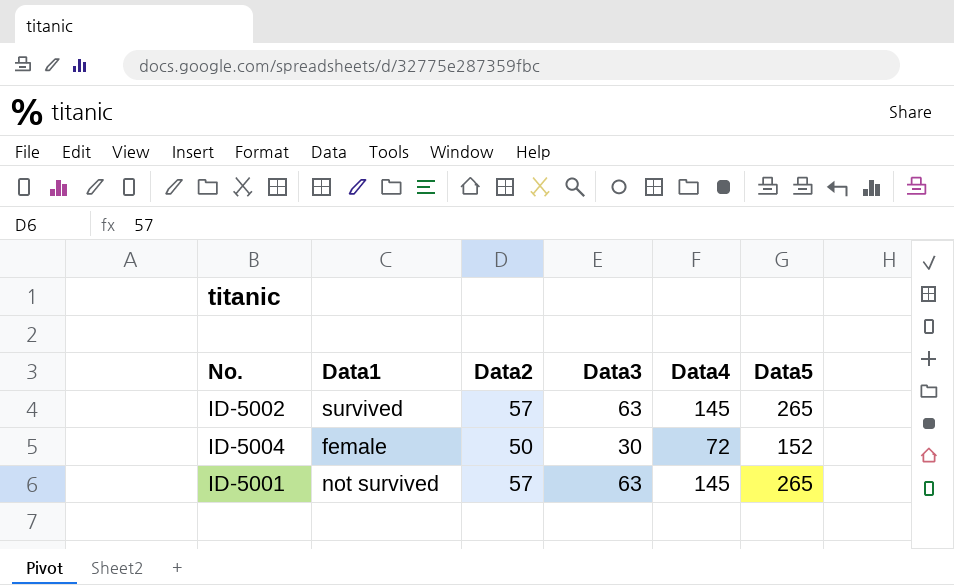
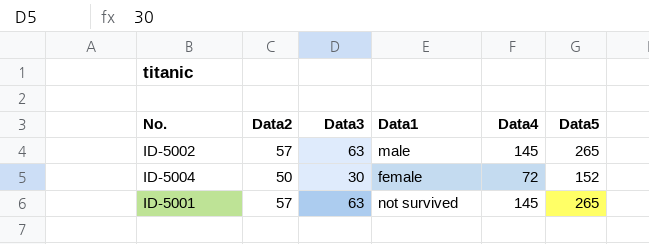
column Data1 | position: 2 -> 4
ID-5002 | Data1: survived -> male

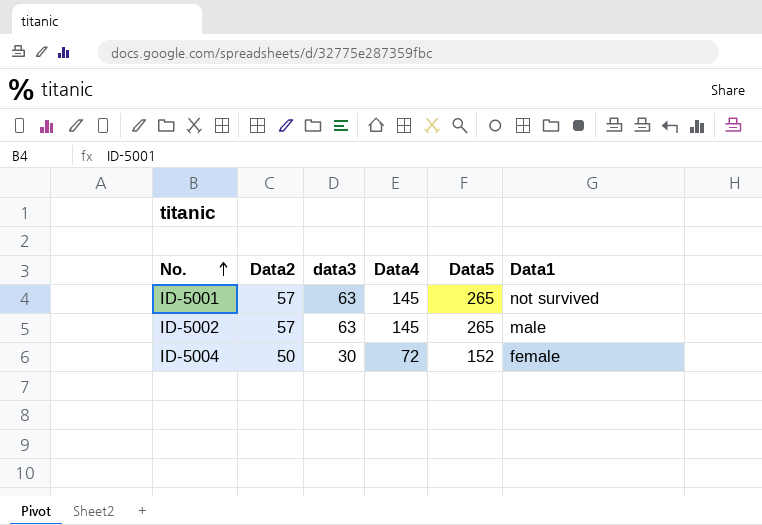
row order: none -> No. ascending
column name: Data3 -> data3
column Data1 | position: 4 -> 6

